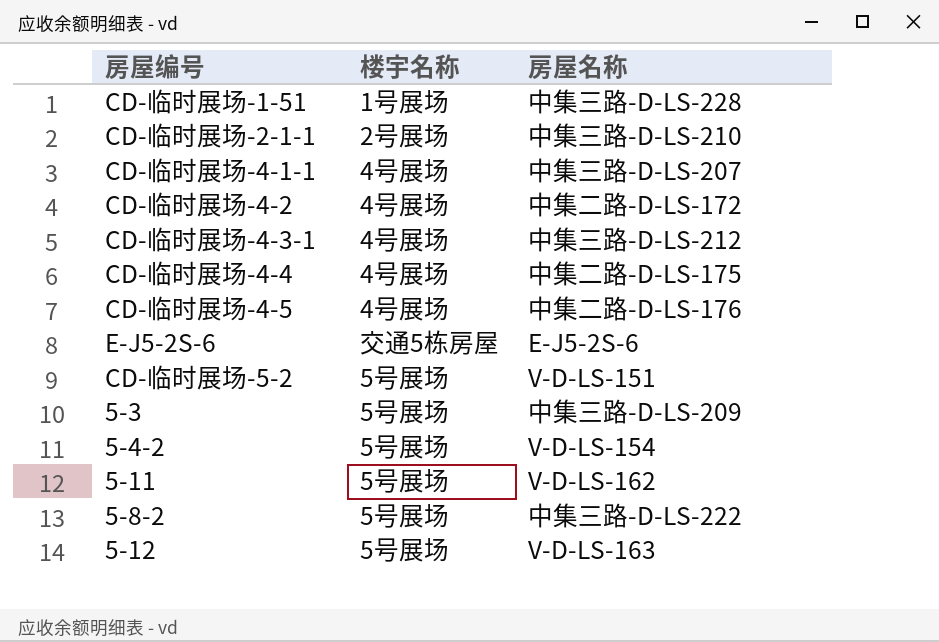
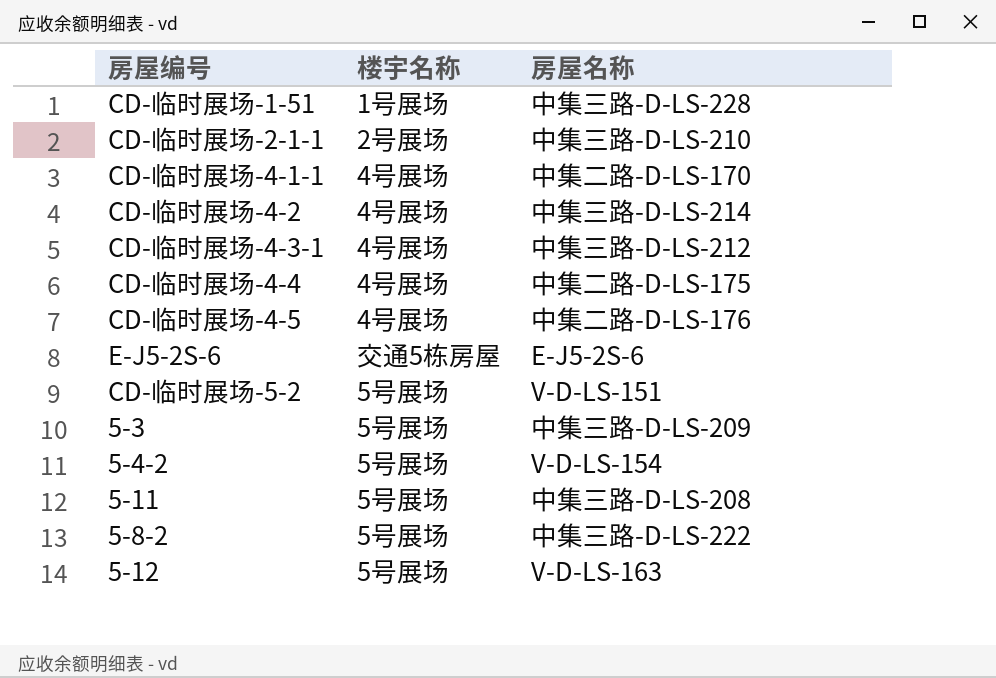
CD-临时展场-4-1-1 | 房屋名称: 中集三路-D-LS-207 -> 中集二路-D-LS-170
CD-临时展场-4-2 | 房屋名称: 中集二路-D-LS-172 -> 中集三路-D-LS-214
5-11 | 房屋名称: V-D-LS-162 -> 中集三路-D-LS-208

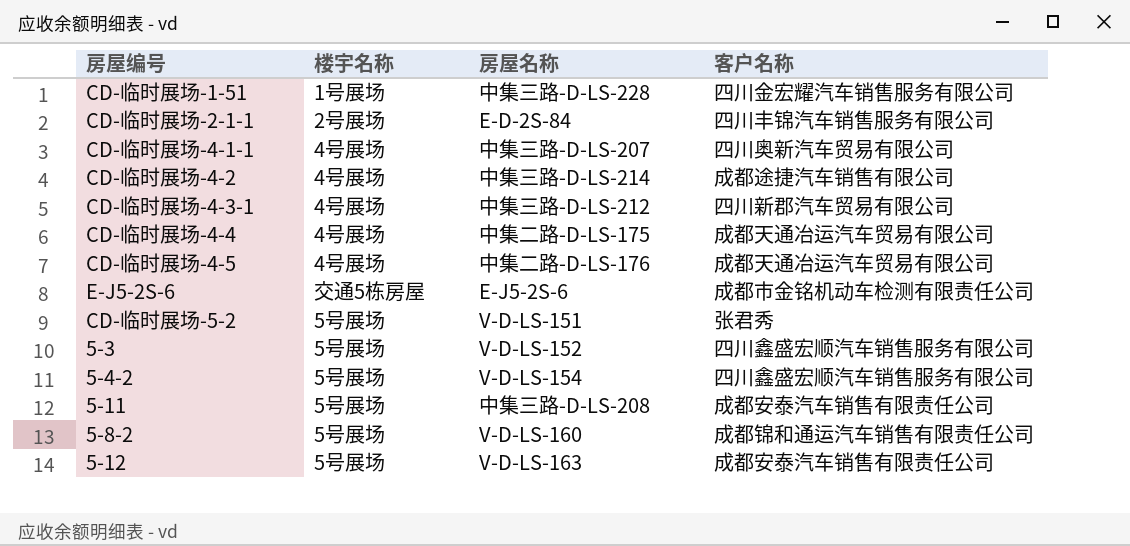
column 客户名称 | position: none -> 4
CD-临时展场-2-1-1 | 房屋名称: 中集三路-D-LS-210 -> E-D-2S-84
CD-临时展场-4-1-1 | 房屋名称: 中集二路-D-LS-170 -> 中集三路-D-LS-207
5-3 | 房屋名称: 中集三路-D-LS-209 -> V-D-LS-152
5-8-2 | 房屋名称: 中集三路-D-LS-222 -> V-D-LS-160

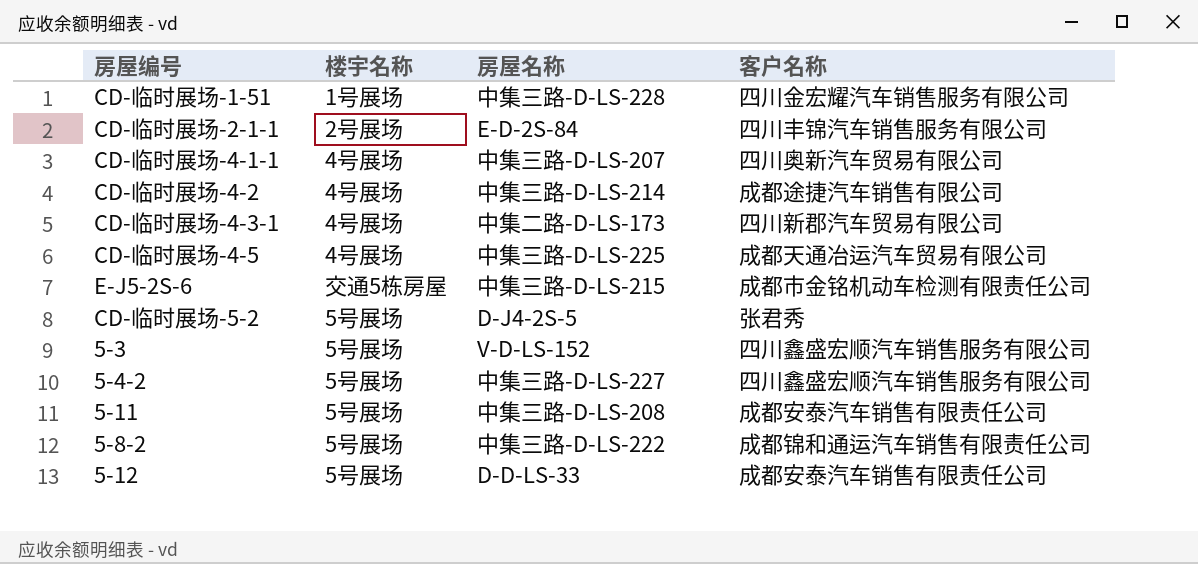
row CD-临时展场-4-4: 4号展场 | 中集二路-D-LS-175 | 成都天通冶运汽车贸易有限公司 -> none
CD-临时展场-4-3-1 | 房屋名称: 中集三路-D-LS-212 -> 中集二路-D-LS-173
CD-临时展场-4-5 | 房屋名称: 中集二路-D-LS-176 -> 中集三路-D-LS-225
E-J5-2S-6 | 房屋名称: E-J5-2S-6 -> 中集三路-D-LS-215
CD-临时展场-5-2 | 房屋名称: V-D-LS-151 -> D-J4-2S-5
5-4-2 | 房屋名称: V-D-LS-154 -> 中集三路-D-LS-227
5-8-2 | 房屋名称: V-D-LS-160 -> 中集三路-D-LS-222
5-12 | 房屋名称: V-D-LS-163 -> D-D-LS-33

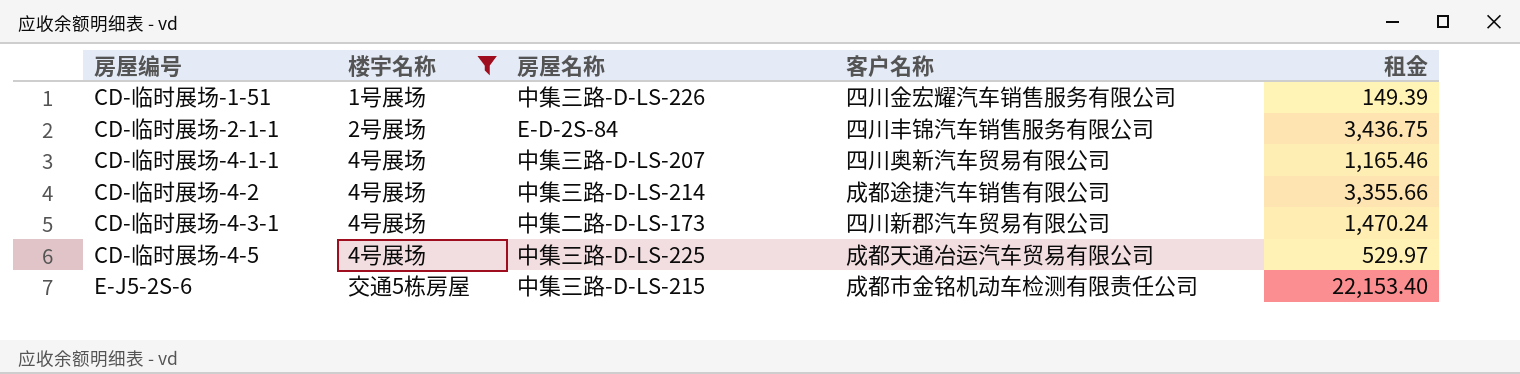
filter: none -> 楼宇名称 != 5号展场
column 租金 | position: none -> 5
CD-临时展场-1-51 | 房屋名称: 中集三路-D-LS-228 -> 中集三路-D-LS-226

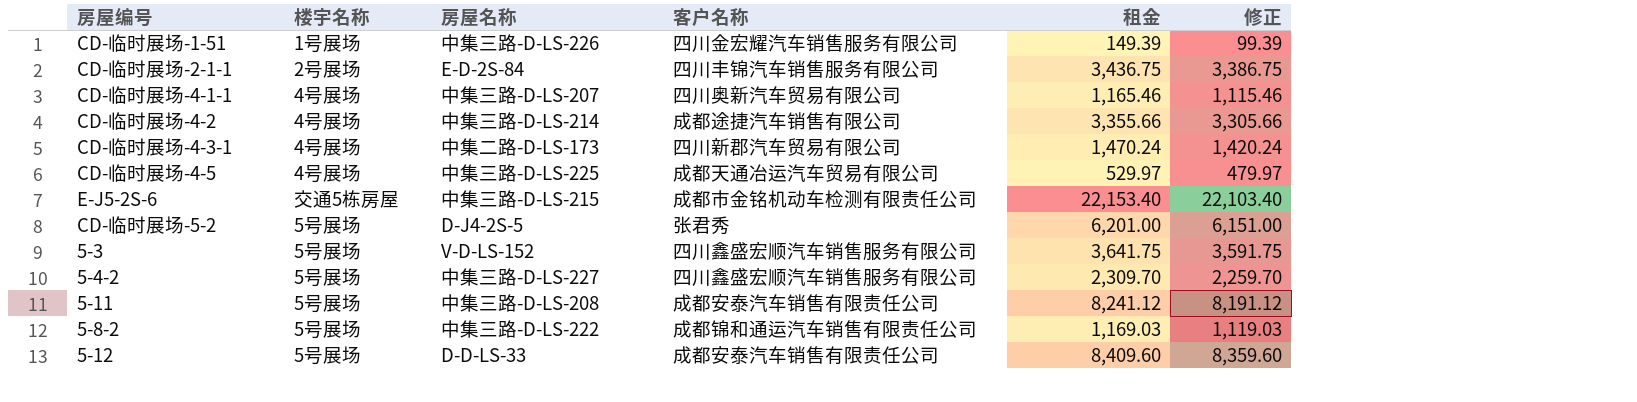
filter: 楼宇名称 != 5号展场 -> none
column 修正 | formula: none -> [租金] - 50

